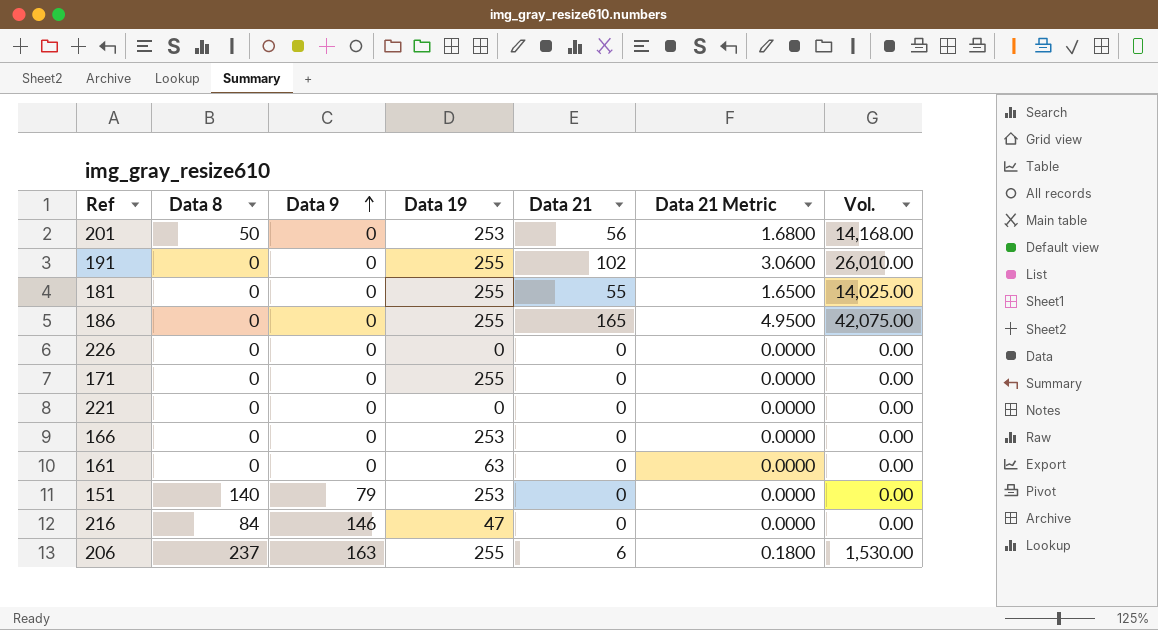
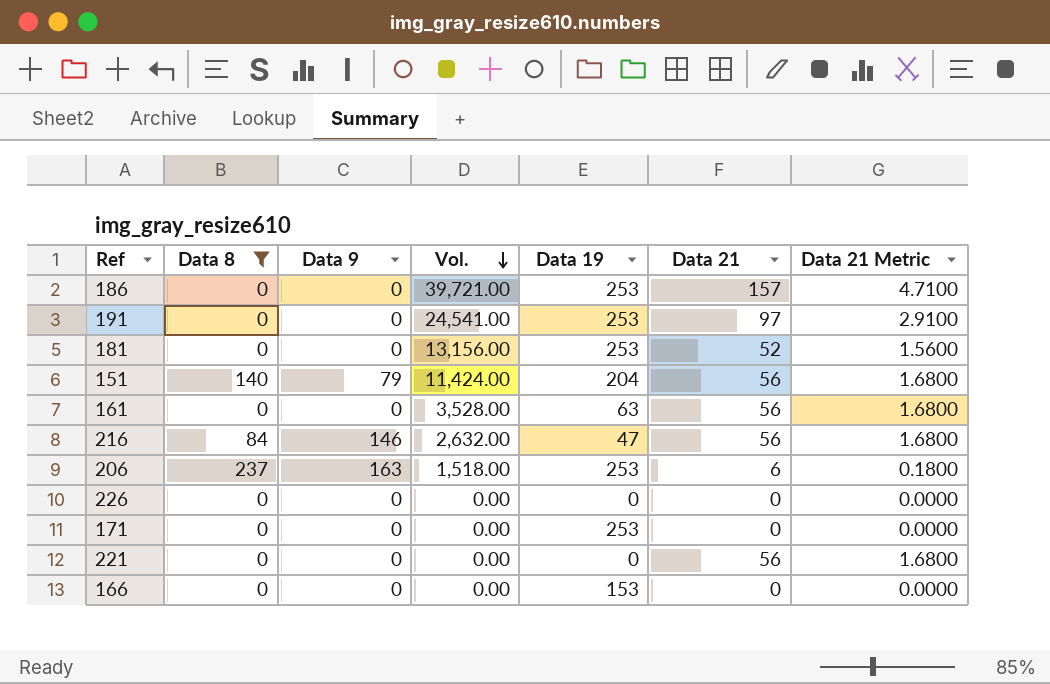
filter: none -> Data 8 != 50
row order: Data 9 ascending -> Vol. descending
column Vol. | position: 7 -> 4
186 | Vol.: 42,075.00 -> 39,721.00
186 | Data 19: 255 -> 253
186 | Data 21: 165 -> 157
186 | Data 21 Metric: 4.9500 -> 4.7100
191 | Vol.: 26,010.00 -> 24,541.00
191 | Data 19: 255 -> 253
191 | Data 21: 102 -> 97
191 | Data 21 Metric: 3.0600 -> 2.9100
181 | Vol.: 14,025.00 -> 13,156.00
181 | Data 19: 255 -> 253
181 | Data 21: 55 -> 52
181 | Data 21 Metric: 1.6500 -> 1.5600
151 | Vol.: 0.00 -> 11,424.00
151 | Data 19: 253 -> 204
151 | Data 21: 0 -> 56
151 | Data 21 Metric: 0.0000 -> 1.6800
161 | Vol.: 0.00 -> 3,528.00
161 | Data 21: 0 -> 56
161 | Data 21 Metric: 0.0000 -> 1.6800
216 | Vol.: 0.00 -> 2,632.00
216 | Data 21: 0 -> 56
216 | Data 21 Metric: 0.0000 -> 1.6800
206 | Vol.: 1,530.00 -> 1,518.00
206 | Data 19: 255 -> 253
171 | Data 19: 255 -> 253
221 | Data 21: 0 -> 56
221 | Data 21 Metric: 0.0000 -> 1.6800
166 | Data 19: 253 -> 153

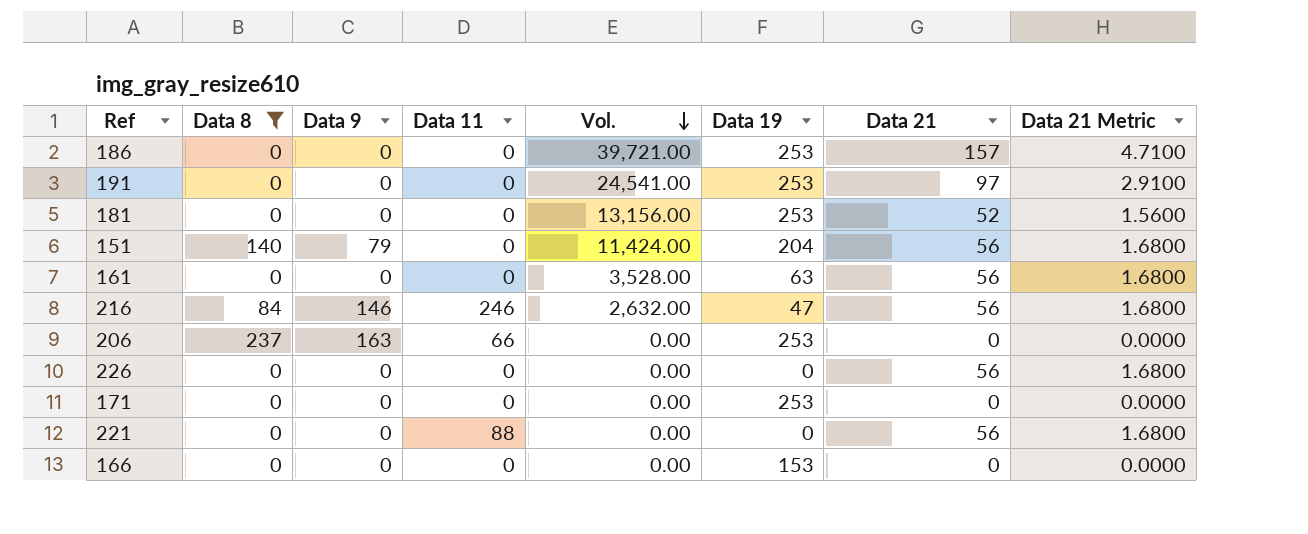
column Data 11 | position: none -> 4
206 | Vol.: 1,518.00 -> 0.00
206 | Data 21: 6 -> 0
206 | Data 21 Metric: 0.1800 -> 0.0000
226 | Data 21: 0 -> 56
226 | Data 21 Metric: 0.0000 -> 1.6800

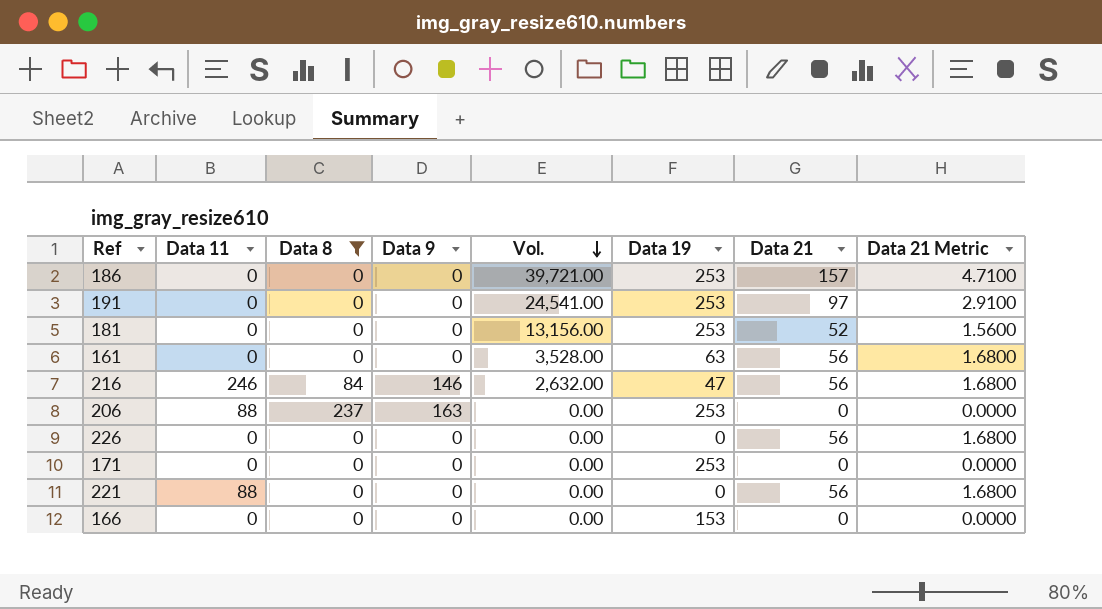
column Data 11 | position: 4 -> 2
row 151: 140 | 79 | 0 | 11,424.00 | 204 | 56 | 1.6800 -> none
206 | Data 11: 66 -> 88

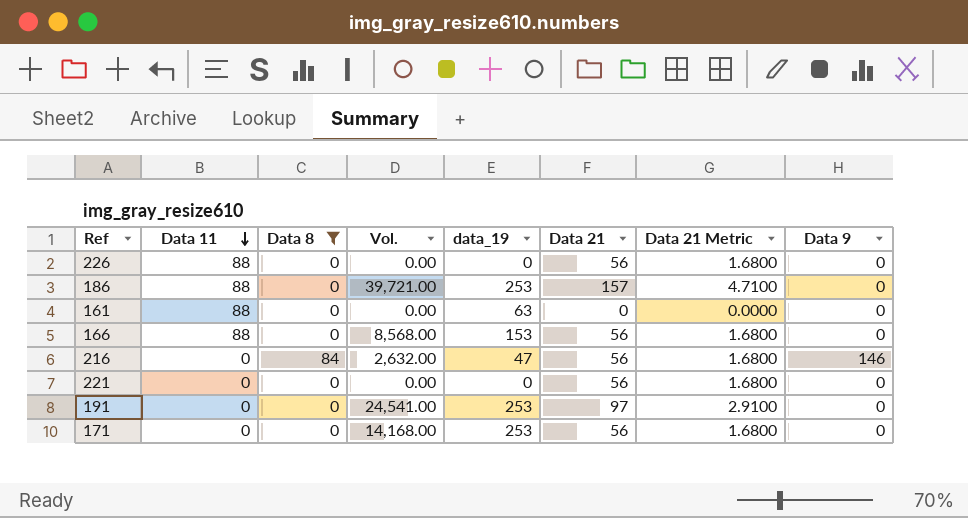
row order: Vol. descending -> Data 11 descending
column name: Data 19 -> data_19
column Data 9 | position: 4 -> 8
row 181: 0 | 0 | 0 | 13,156.00 | 253 | 52 | 1.5600 -> none
row 206: 88 | 237 | 163 | 0.00 | 253 | 0 | 0.0000 -> none
226 | Data 11: 0 -> 88
186 | Data 11: 0 -> 88
161 | Data 11: 0 -> 88
161 | Vol.: 3,528.00 -> 0.00
161 | Data 21: 56 -> 0
161 | Data 21 Metric: 1.6800 -> 0.0000
166 | Data 11: 0 -> 88
166 | Vol.: 0.00 -> 8,568.00
166 | Data 21: 0 -> 56
166 | Data 21 Metric: 0.0000 -> 1.6800
216 | Data 11: 246 -> 0
221 | Data 11: 88 -> 0
171 | Vol.: 0.00 -> 14,168.00
171 | Data 21: 0 -> 56
171 | Data 21 Metric: 0.0000 -> 1.6800

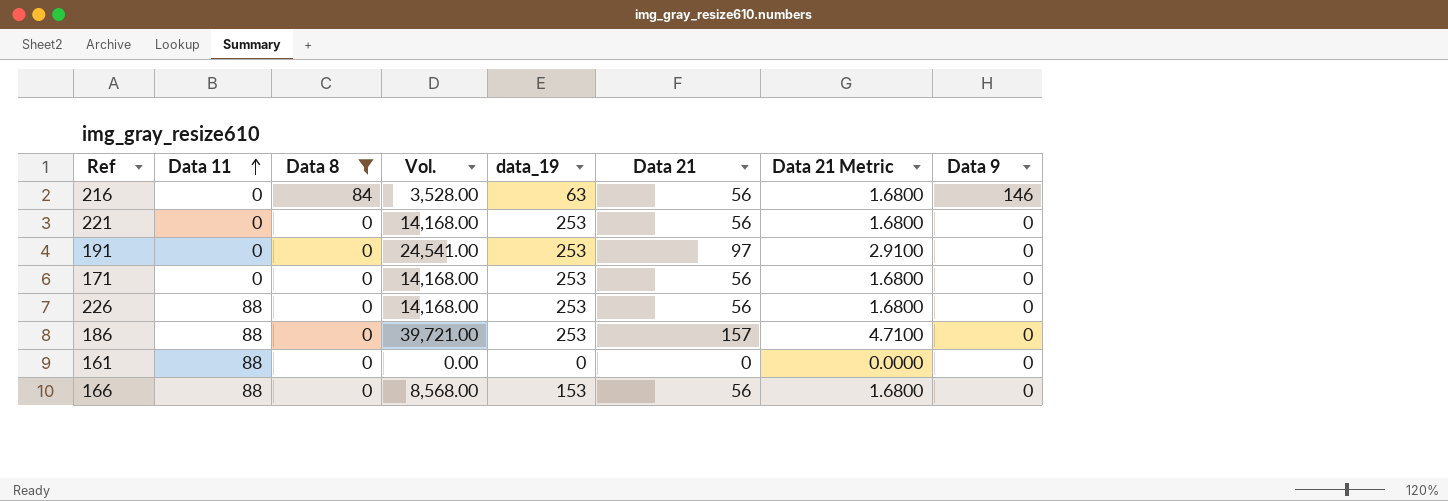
row order: Data 11 descending -> Data 11 ascending
216 | Vol.: 2,632.00 -> 3,528.00
216 | data_19: 47 -> 63
221 | Vol.: 0.00 -> 14,168.00
221 | data_19: 0 -> 253
226 | Vol.: 0.00 -> 14,168.00
226 | data_19: 0 -> 253
161 | data_19: 63 -> 0

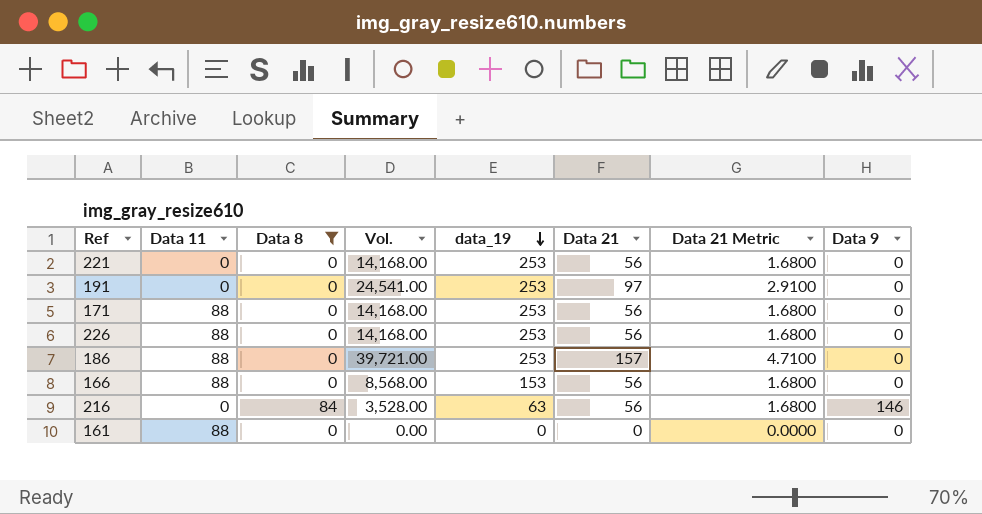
row order: Data 11 ascending -> data_19 descending
171 | Data 11: 0 -> 88

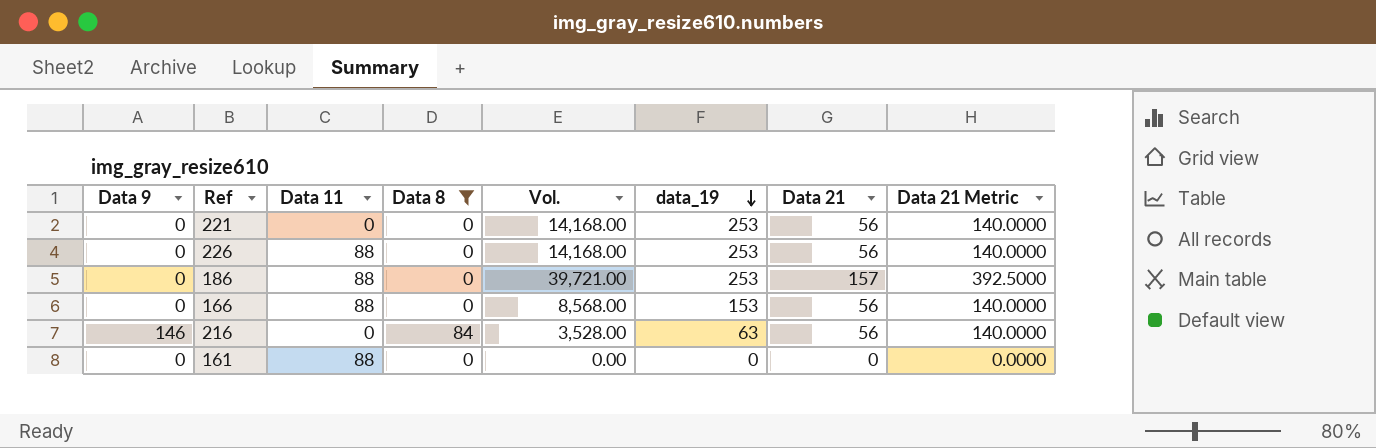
column Data 9 | position: 8 -> 1
column Data 21 Metric | formula: [Data 21] * 0.03 -> [Data 21] * 2.5
row 191: 0 | 0 | 24,541.00 | 253 | 97 | 2.9100 | 0 -> none
row 171: 88 | 0 | 14,168.00 | 253 | 56 | 1.6800 | 0 -> none

